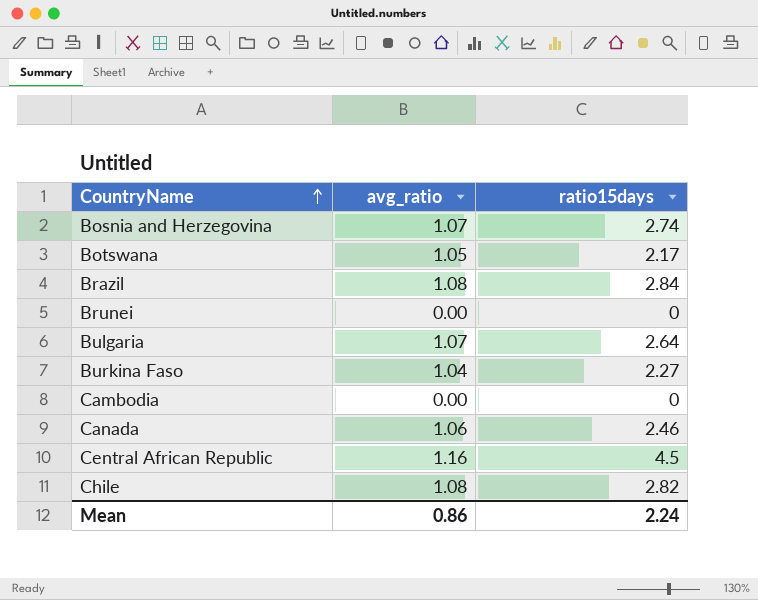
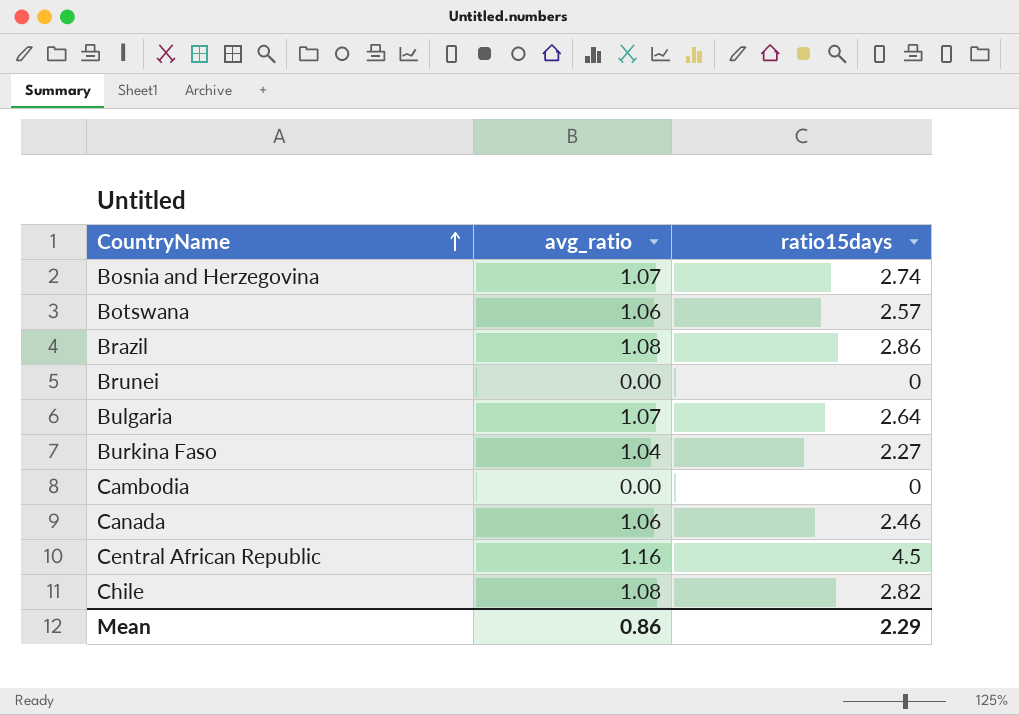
Botswana | avg_ratio: 1.05 -> 1.06
Botswana | ratio15days: 2.17 -> 2.57
Brazil | ratio15days: 2.84 -> 2.86
Mean | ratio15days: 2.24 -> 2.29

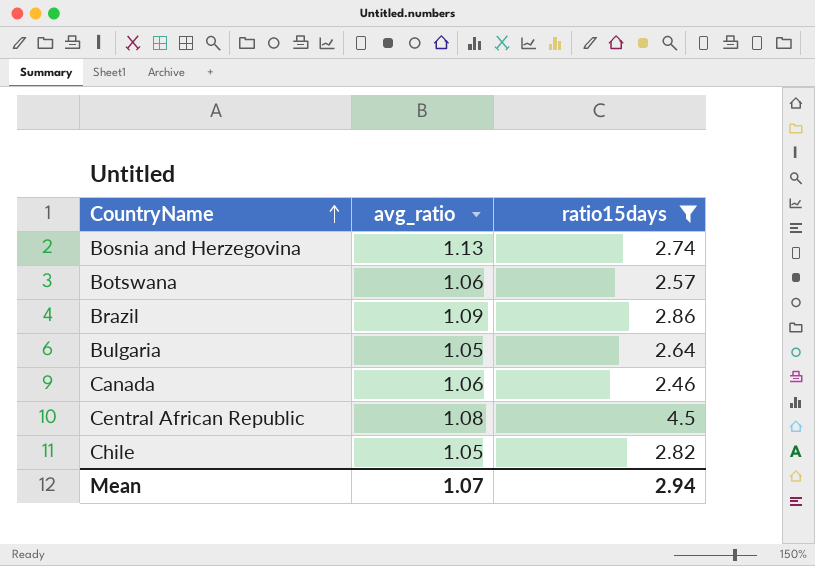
filter: none -> ratio15days >= 2.46
Bosnia and Herzegovina | avg_ratio: 1.07 -> 1.13
Brazil | avg_ratio: 1.08 -> 1.09
Bulgaria | avg_ratio: 1.07 -> 1.05
Central African Republic | avg_ratio: 1.16 -> 1.08
Chile | avg_ratio: 1.08 -> 1.05
Mean | avg_ratio: 0.86 -> 1.07
Mean | ratio15days: 2.29 -> 2.94

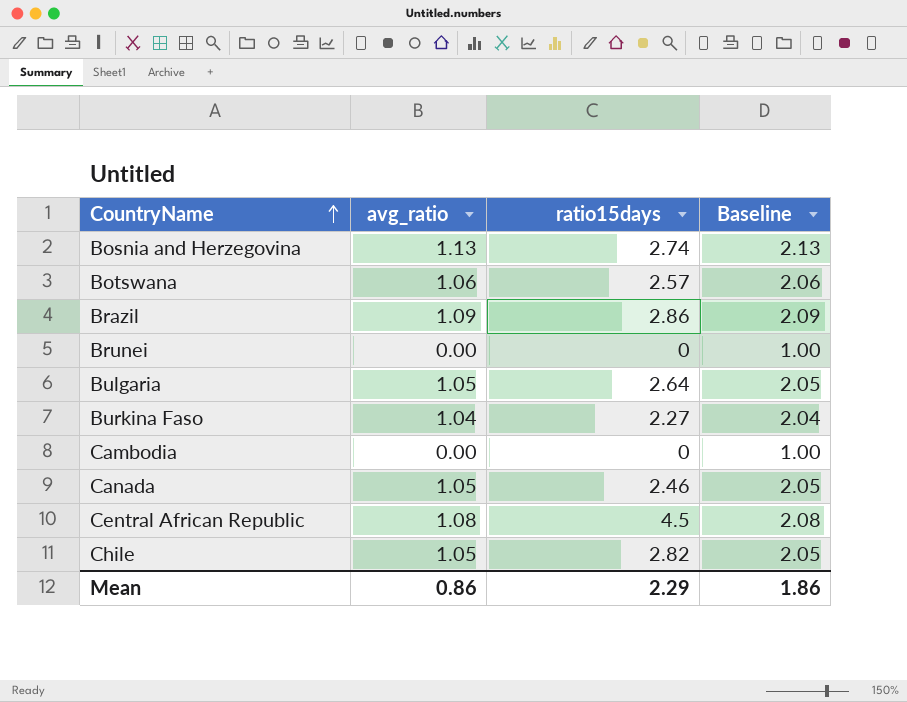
filter: ratio15days >= 2.46 -> none
column Baseline | formula: none -> [avg_ratio] + 1
Canada | avg_ratio: 1.06 -> 1.05
Mean | avg_ratio: 1.07 -> 0.86
Mean | ratio15days: 2.94 -> 2.29

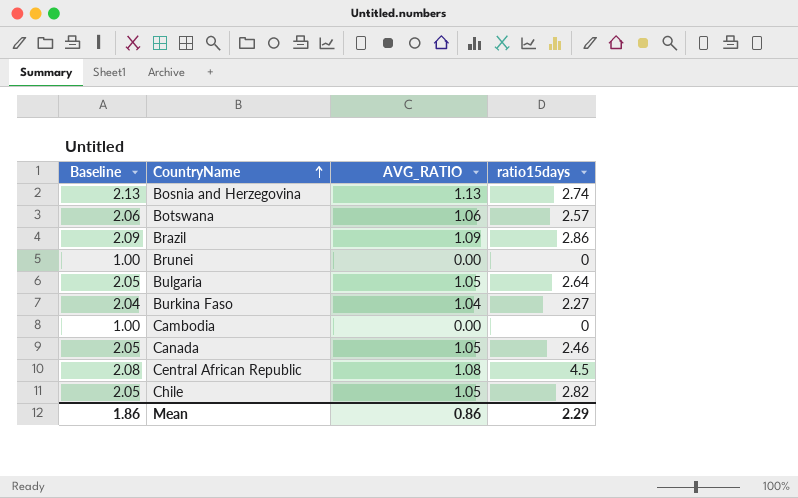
column Baseline | position: 4 -> 1
column name: avg_ratio -> AVG_RATIO

